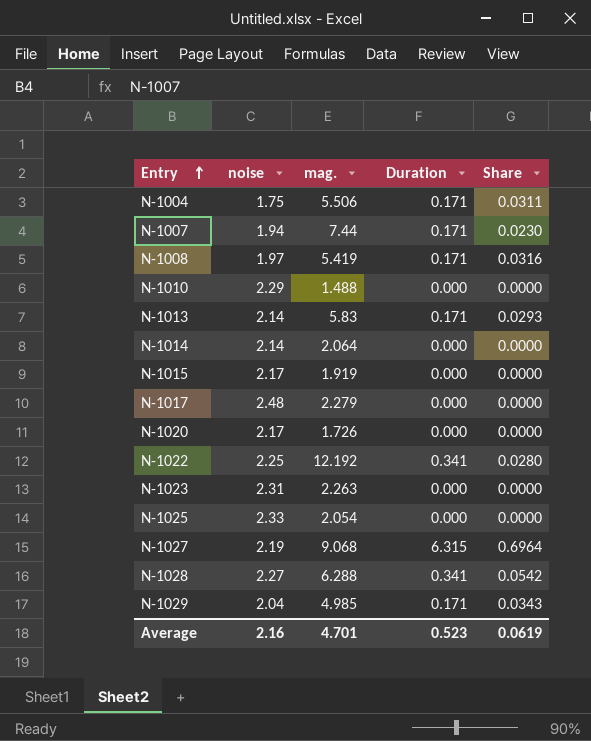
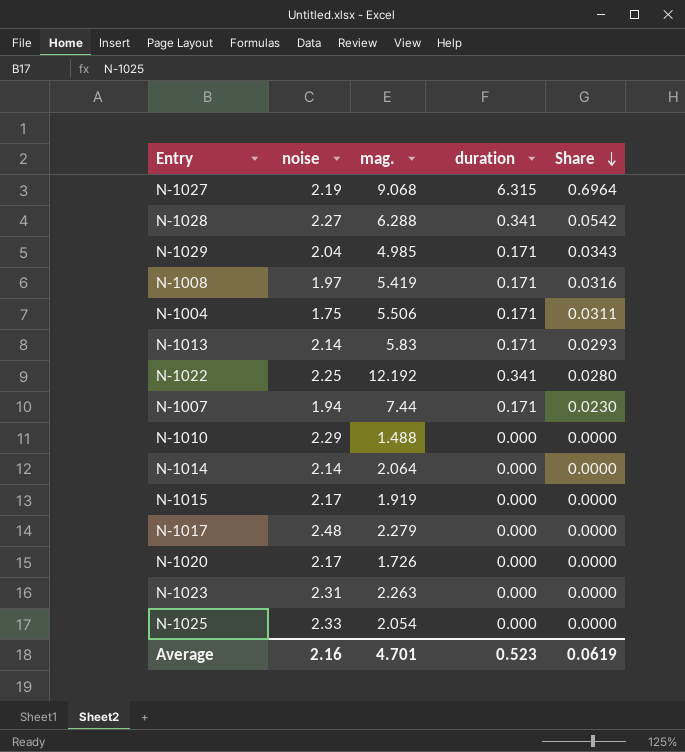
row order: Entry ascending -> Share descending
column name: Duration -> duration

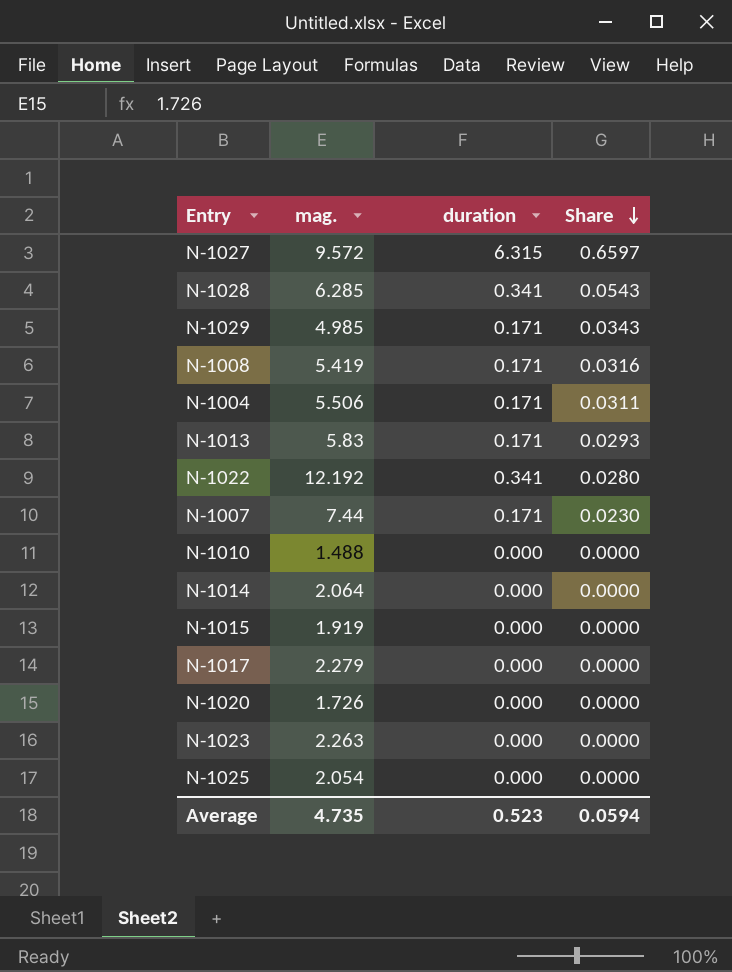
column noise | position: 2 -> none
N-1027 | mag.: 9.068 -> 9.572
N-1027 | Share: 0.6964 -> 0.6597
N-1028 | mag.: 6.288 -> 6.285
N-1028 | Share: 0.0542 -> 0.0543
Average | mag.: 4.701 -> 4.735
Average | Share: 0.0619 -> 0.0594

